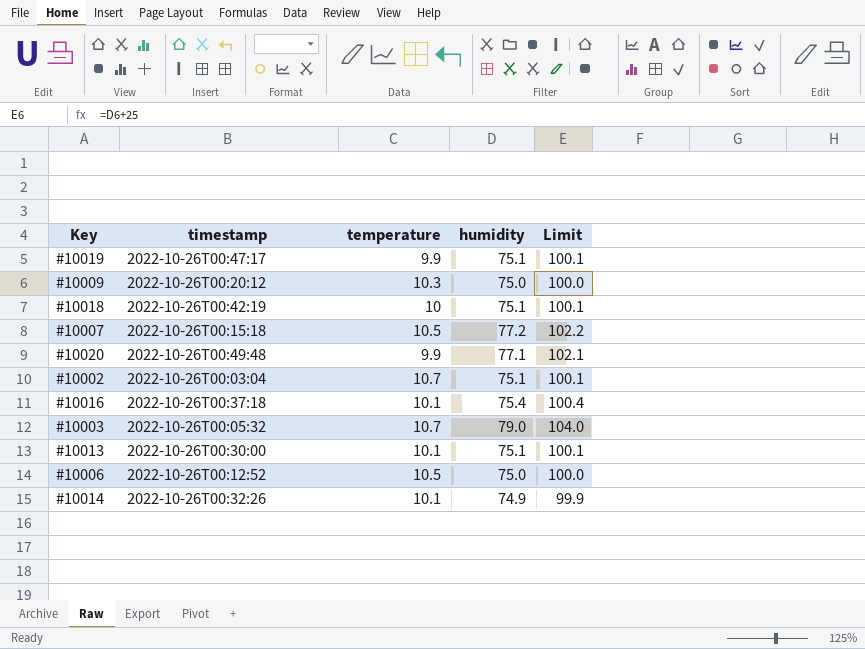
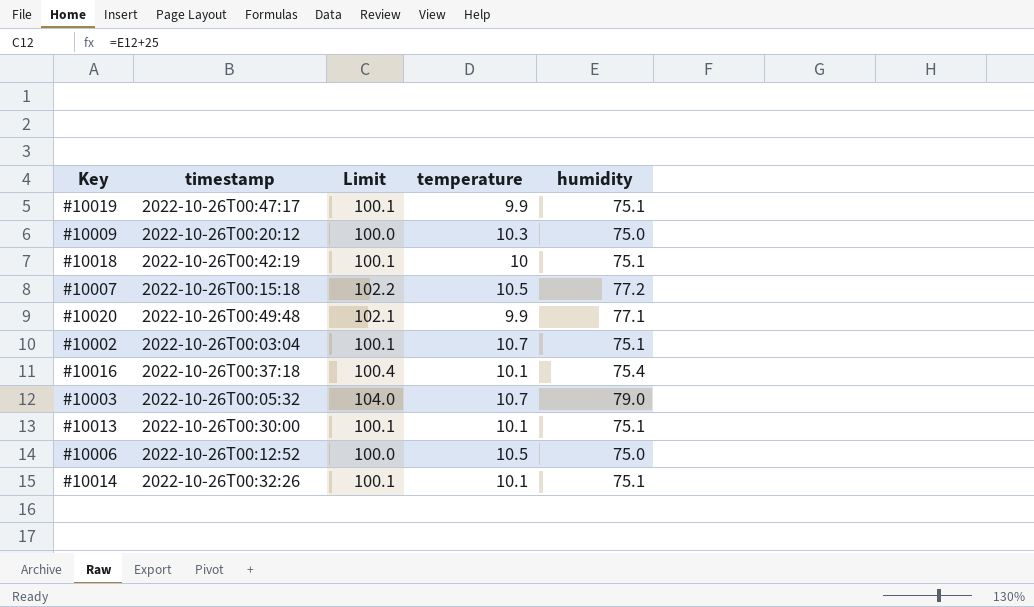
column Limit | position: 5 -> 3
#10014 | Limit: 99.9 -> 100.1
#10014 | humidity: 74.9 -> 75.1

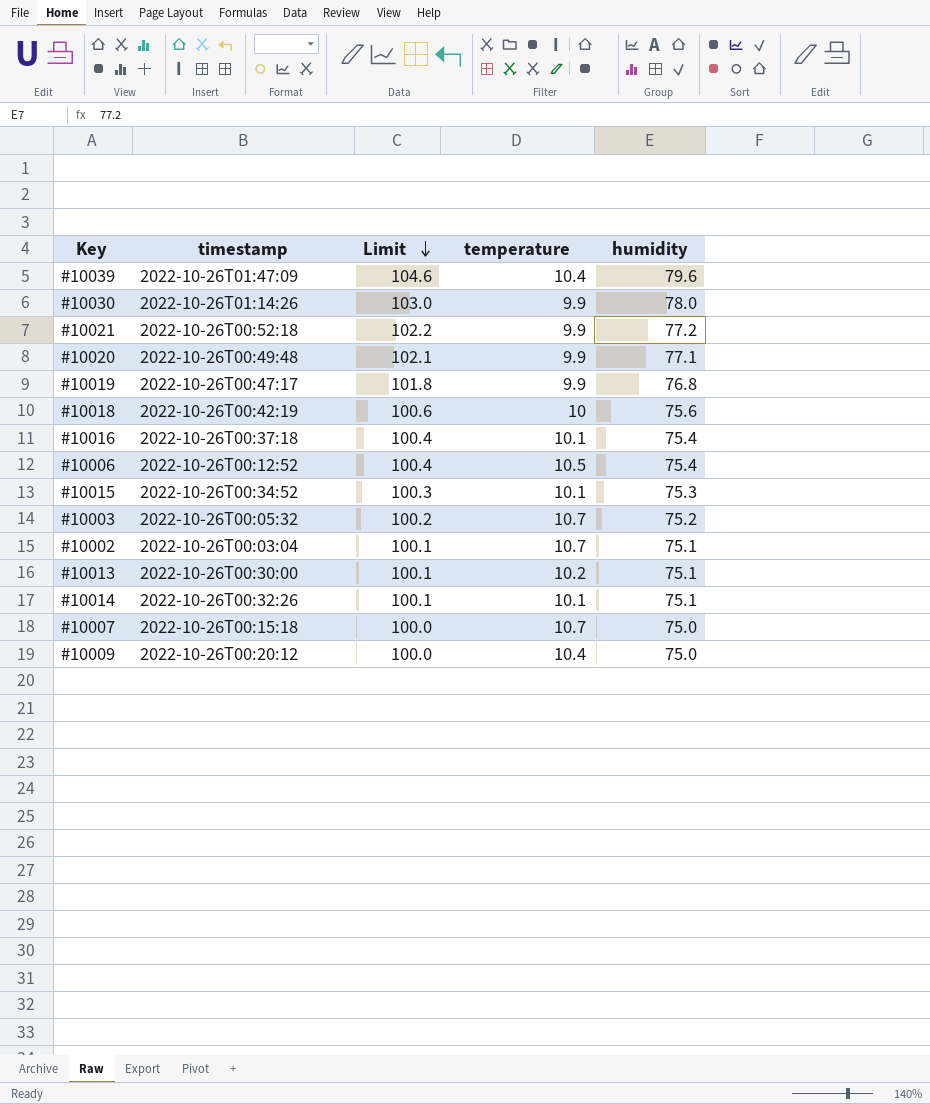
row order: none -> Limit descending
row #10039: none -> 2022-10-26T01:47:09 | 104.6 | 10.4 | 79.6
row #10030: none -> 2022-10-26T01:14:26 | 103.0 | 9.9 | 78.0
row #10021: none -> 2022-10-26T00:52:18 | 102.2 | 9.9 | 77.2
#10019 | Limit: 100.1 -> 101.8
#10019 | humidity: 75.1 -> 76.8
#10018 | Limit: 100.1 -> 100.6
#10018 | humidity: 75.1 -> 75.6
#10006 | Limit: 100.0 -> 100.4
#10006 | humidity: 75.0 -> 75.4
row #10015: none -> 2022-10-26T00:34:52 | 100.3 | 10.1 | 75.3
#10003 | Limit: 104.0 -> 100.2
#10003 | humidity: 79.0 -> 75.2
#10013 | temperature: 10.1 -> 10.2
#10007 | Limit: 102.2 -> 100.0
#10007 | temperature: 10.5 -> 10.7
#10007 | humidity: 77.2 -> 75.0
#10009 | temperature: 10.3 -> 10.4

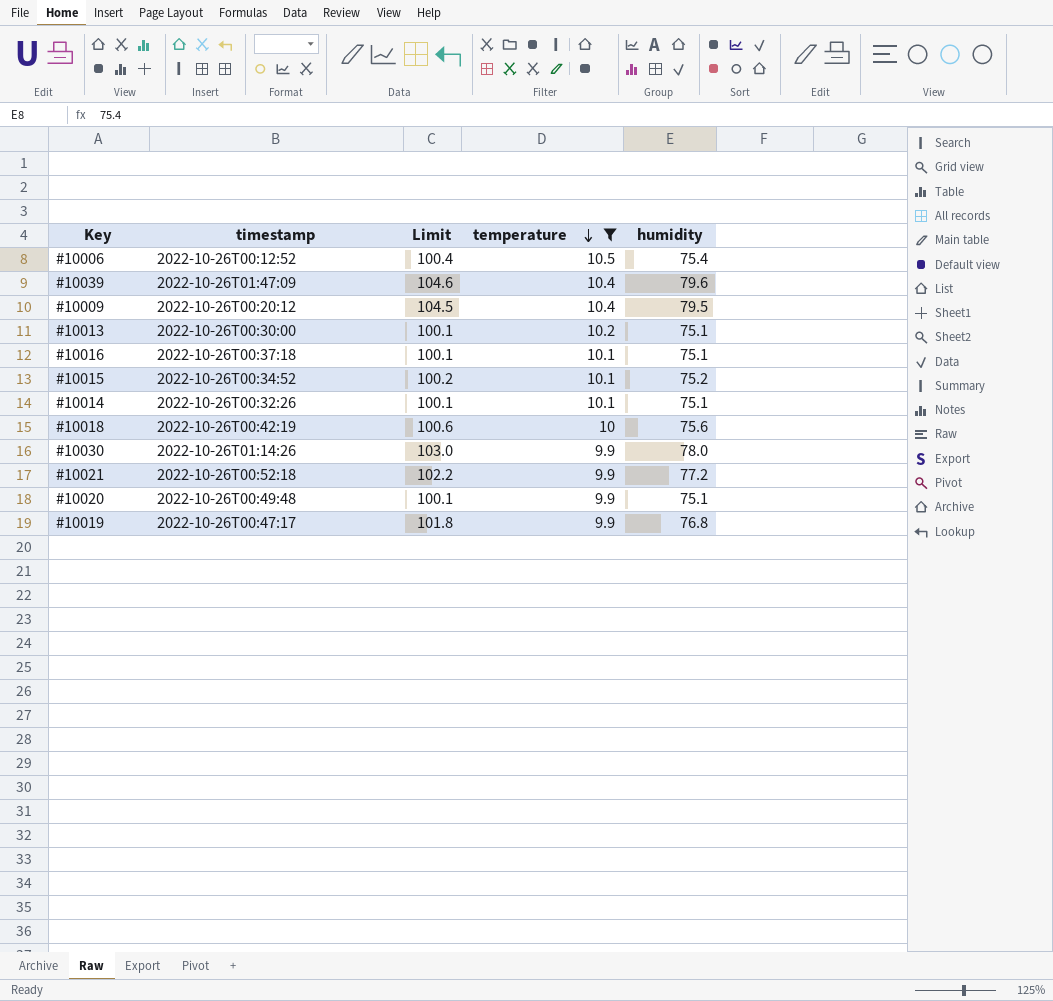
filter: none -> temperature != 10.7
row order: Limit descending -> temperature descending
#10009 | Limit: 100.0 -> 104.5
#10009 | humidity: 75.0 -> 79.5
#10016 | Limit: 100.4 -> 100.1
#10016 | humidity: 75.4 -> 75.1
#10015 | Limit: 100.3 -> 100.2
#10015 | humidity: 75.3 -> 75.2
#10020 | Limit: 102.1 -> 100.1
#10020 | humidity: 77.1 -> 75.1

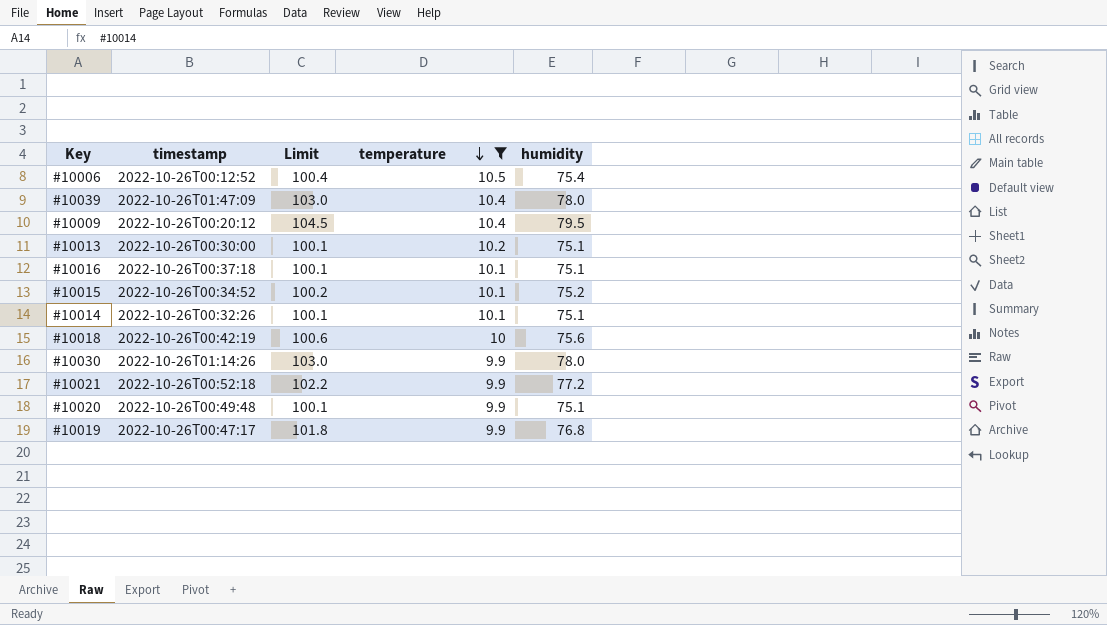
#10039 | Limit: 104.6 -> 103.0
#10039 | humidity: 79.6 -> 78.0

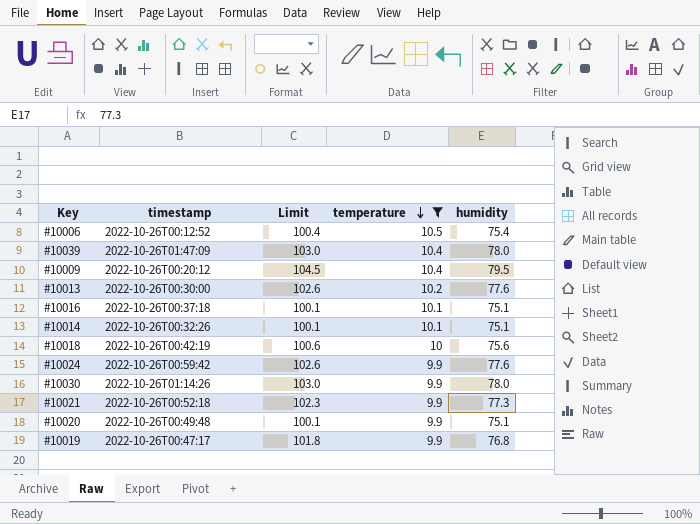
row #10015: 2022-10-26T00:34:52 | 100.2 | 10.1 | 75.2 -> none
#10013 | Limit: 100.1 -> 102.6
#10013 | humidity: 75.1 -> 77.6
row #10024: none -> 2022-10-26T00:59:42 | 102.6 | 9.9 | 77.6
#10021 | Limit: 102.2 -> 102.3
#10021 | humidity: 77.2 -> 77.3

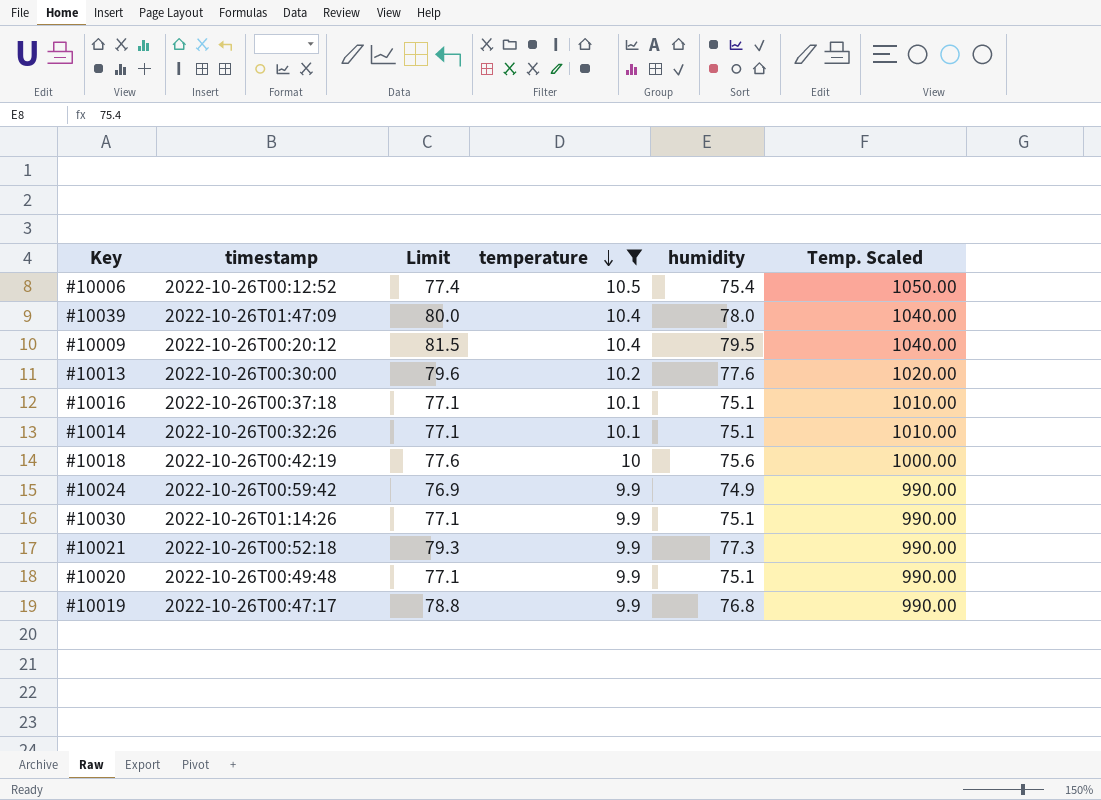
column Limit | formula: [humidity] + 25 -> [humidity] + 2
column Temp. Scaled | formula: none -> [temperature] * 100
#10024 | humidity: 77.6 -> 74.9
#10030 | humidity: 78.0 -> 75.1

